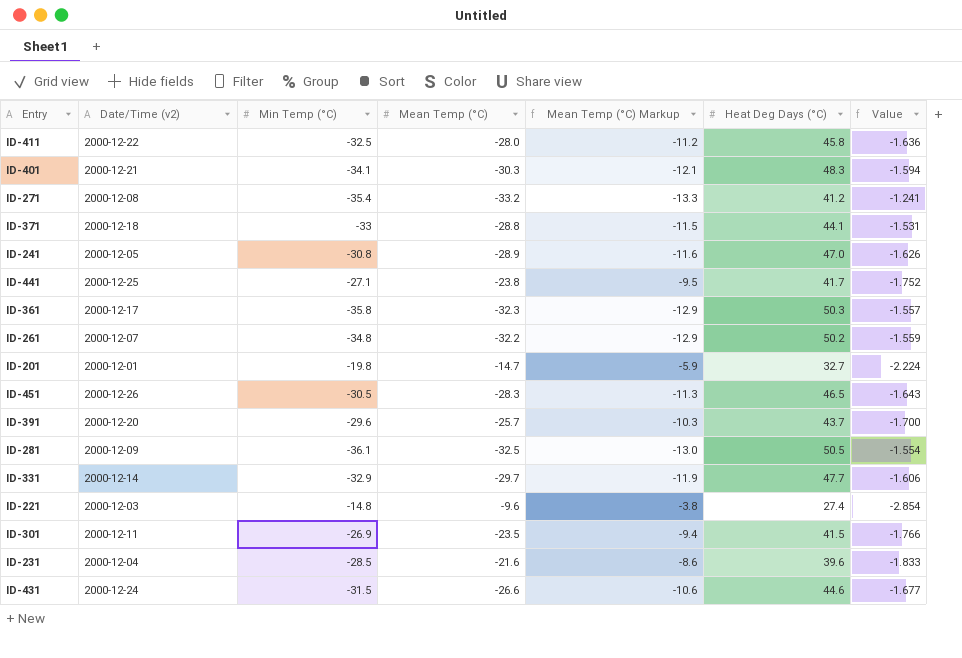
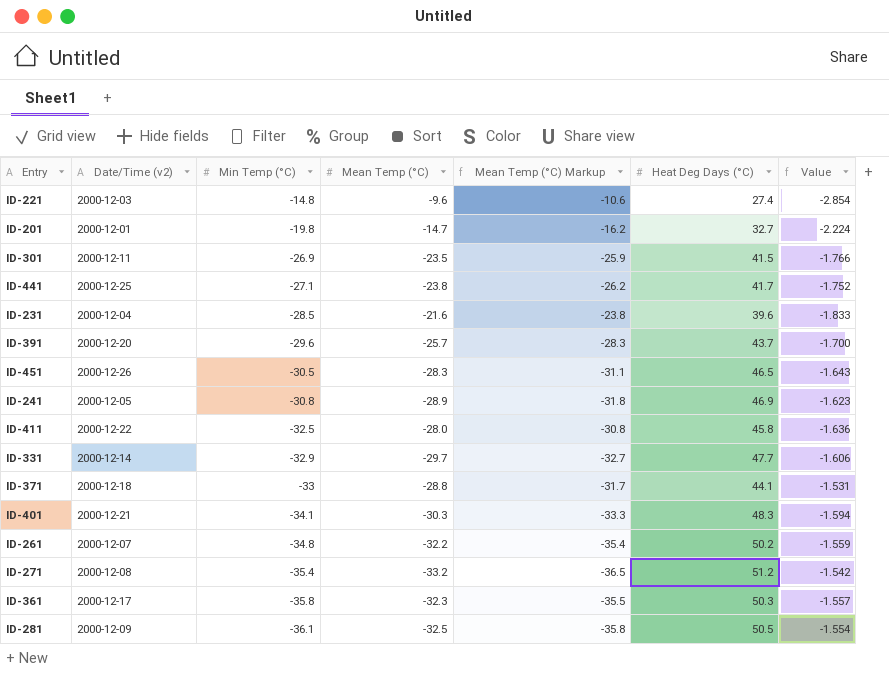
row order: none -> Min Temp (°C) descending
column Mean Temp (°C) Markup | formula: [Mean Temp (°C)] * 0.4 -> [Mean Temp (°C)] * 1.1
row ID-431: 2000-12-24 | -31.5 | -26.6 | -10.6 | 44.6 | -1.677 -> none
ID-241 | Heat Deg Days (°C): 47.0 -> 46.9
ID-241 | Value: -1.626 -> -1.623
ID-271 | Heat Deg Days (°C): 41.2 -> 51.2
ID-271 | Value: -1.241 -> -1.542

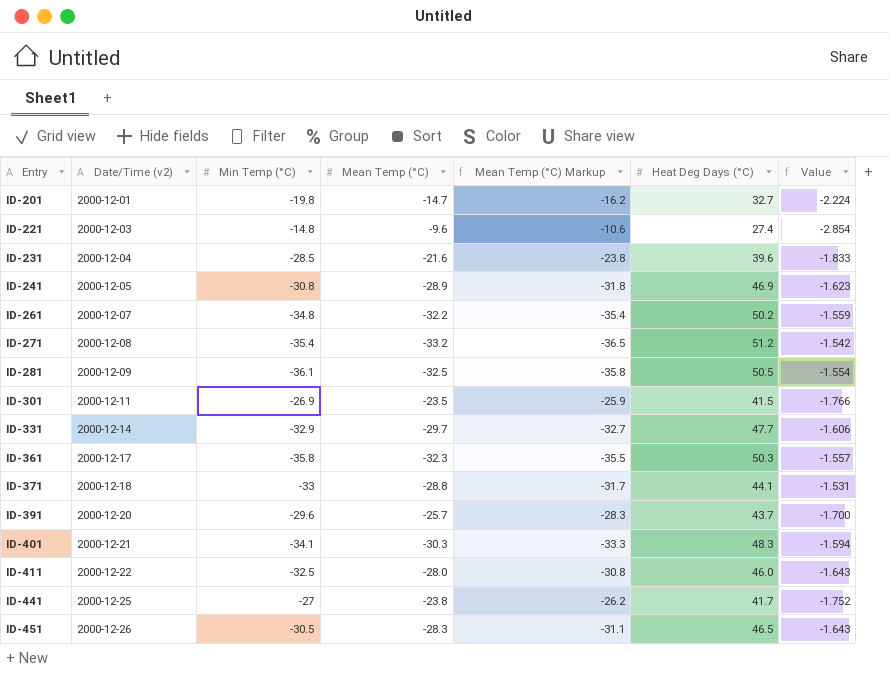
row order: Min Temp (°C) descending -> Entry ascending
ID-411 | Heat Deg Days (°C): 45.8 -> 46.0
ID-411 | Value: -1.636 -> -1.643
ID-441 | Min Temp (°C): -27.1 -> -27

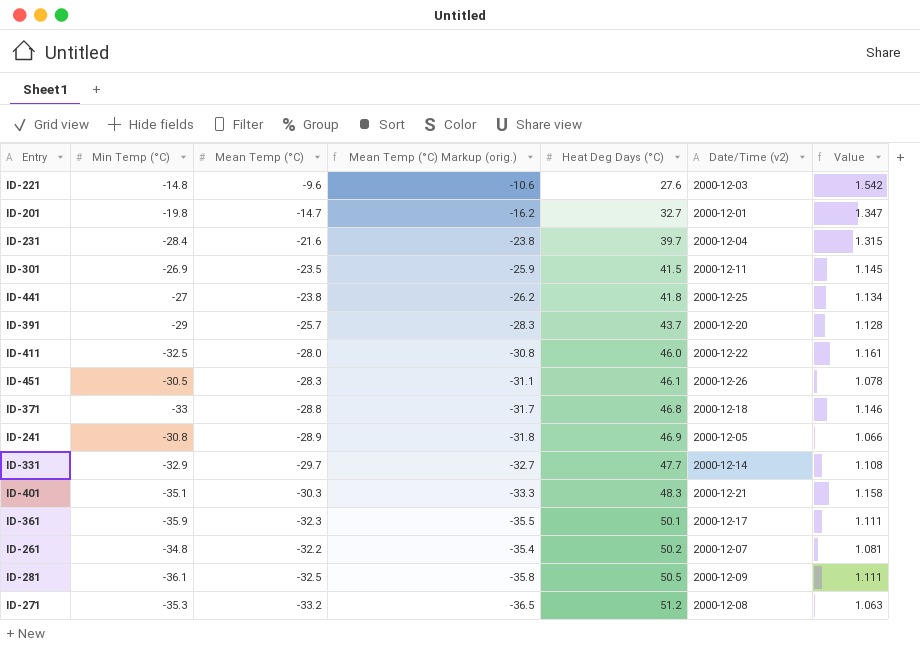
row order: Entry ascending -> Heat Deg Days (°C) ascending
column name: Mean Temp (°C) Markup -> Mean Temp (°C) Markup (orig.)
column Date/Time (v2) | position: 2 -> 6
column Value | formula: [Heat Deg Days (°C)] / [Mean Temp (°C)] -> [Min Temp (°C)] / [Mean Temp (°C)]
ID-221 | Heat Deg Days (°C): 27.4 -> 27.6
ID-231 | Min Temp (°C): -28.5 -> -28.4
ID-231 | Heat Deg Days (°C): 39.6 -> 39.7
ID-441 | Heat Deg Days (°C): 41.7 -> 41.8
ID-391 | Min Temp (°C): -29.6 -> -29
ID-451 | Heat Deg Days (°C): 46.5 -> 46.1
ID-371 | Heat Deg Days (°C): 44.1 -> 46.8
ID-401 | Min Temp (°C): -34.1 -> -35.1
ID-361 | Min Temp (°C): -35.8 -> -35.9
ID-361 | Heat Deg Days (°C): 50.3 -> 50.1
ID-271 | Min Temp (°C): -35.4 -> -35.3

